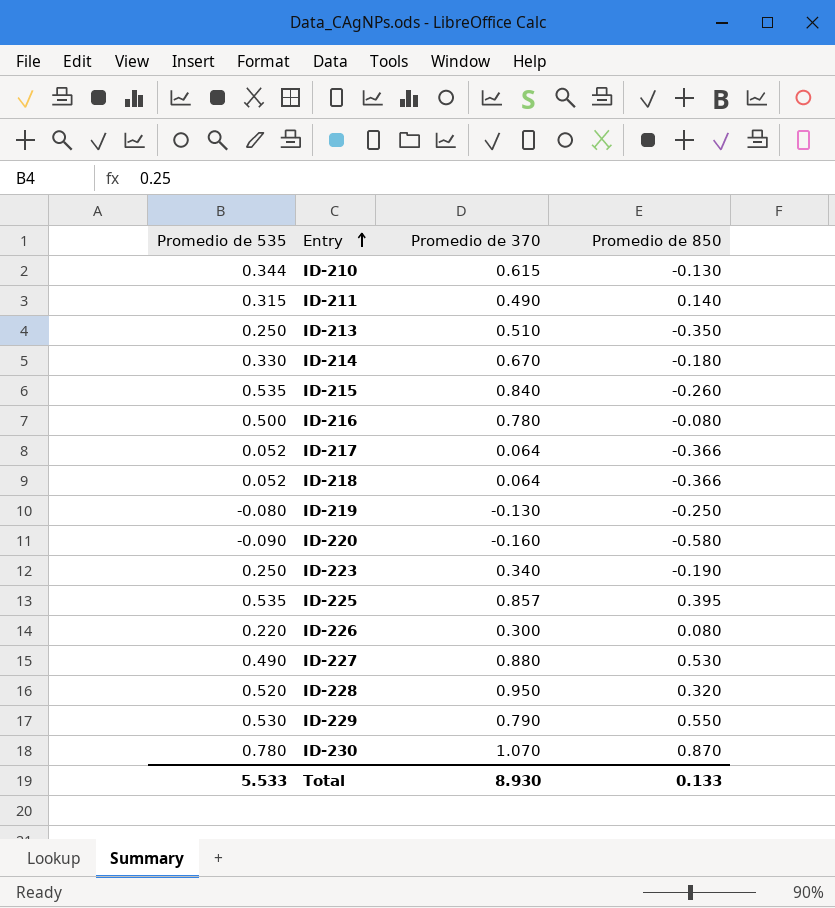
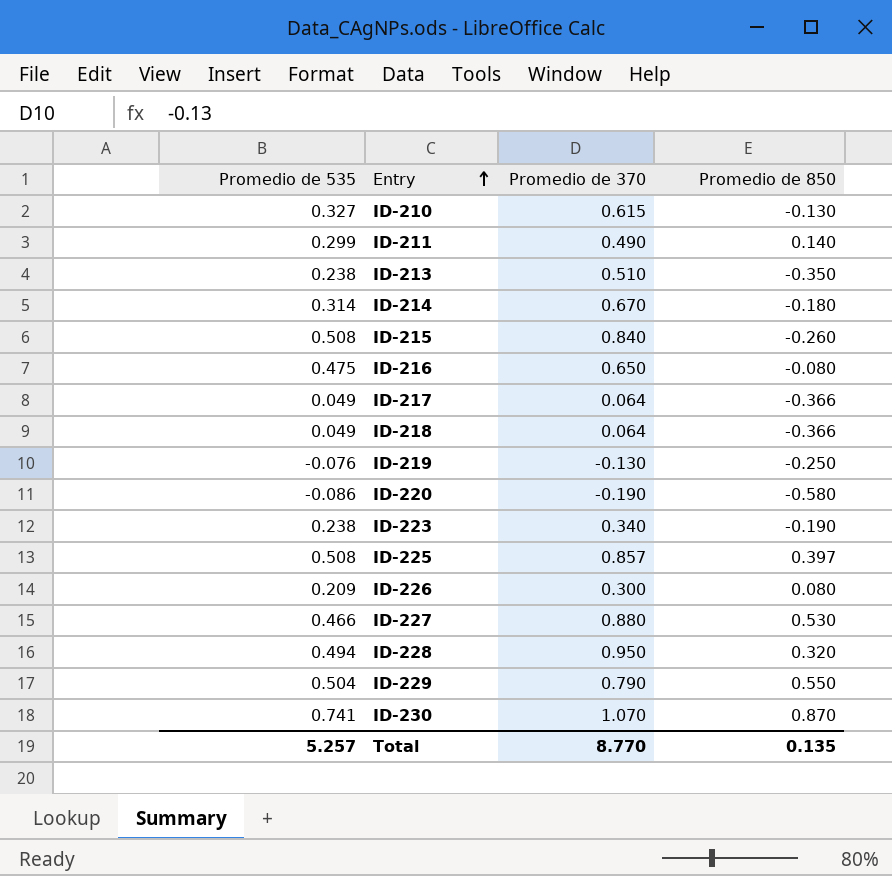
ID-210 | Promedio de 535: 0.344 -> 0.327
ID-211 | Promedio de 535: 0.315 -> 0.299
ID-213 | Promedio de 535: 0.250 -> 0.238
ID-214 | Promedio de 535: 0.330 -> 0.314
ID-215 | Promedio de 535: 0.535 -> 0.508
ID-216 | Promedio de 535: 0.500 -> 0.475
ID-216 | Promedio de 370: 0.780 -> 0.650
ID-217 | Promedio de 535: 0.052 -> 0.049
ID-218 | Promedio de 535: 0.052 -> 0.049
ID-219 | Promedio de 535: -0.080 -> -0.076
ID-220 | Promedio de 535: -0.090 -> -0.086
ID-220 | Promedio de 370: -0.160 -> -0.190
ID-223 | Promedio de 535: 0.250 -> 0.238
ID-225 | Promedio de 535: 0.535 -> 0.508
ID-225 | Promedio de 850: 0.395 -> 0.397
ID-226 | Promedio de 535: 0.220 -> 0.209
ID-227 | Promedio de 535: 0.490 -> 0.466
ID-228 | Promedio de 535: 0.520 -> 0.494
ID-229 | Promedio de 535: 0.530 -> 0.504
ID-230 | Promedio de 535: 0.780 -> 0.741
Total | Promedio de 535: 5.533 -> 5.257
Total | Promedio de 370: 8.930 -> 8.770
Total | Promedio de 850: 0.133 -> 0.135

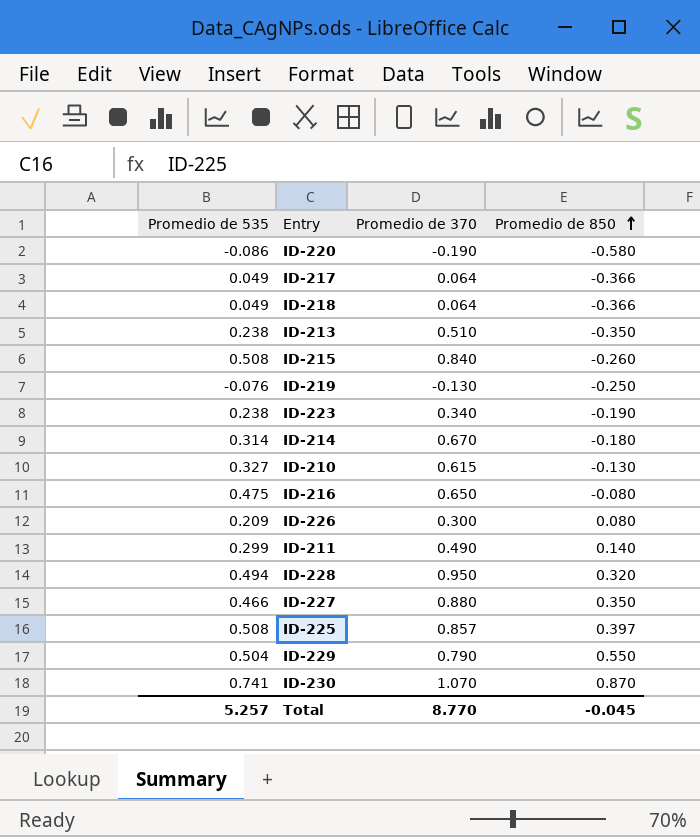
row order: Entry ascending -> Promedio de 850 ascending
ID-227 | Promedio de 850: 0.530 -> 0.350
Total | Promedio de 850: 0.135 -> -0.045

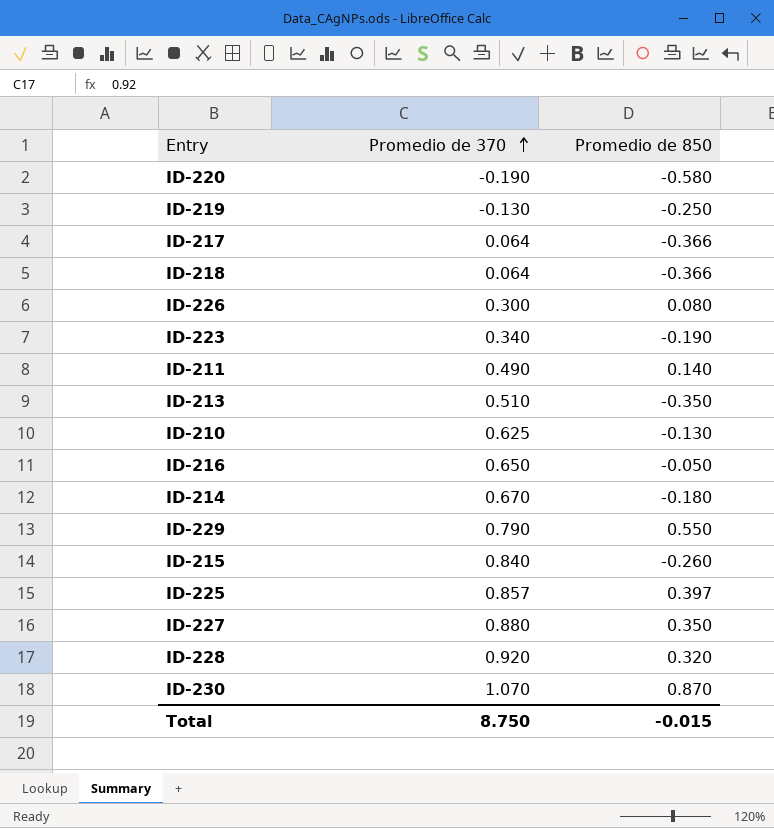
row order: Promedio de 850 ascending -> Promedio de 370 ascending
column Promedio de 535 | position: 1 -> none
ID-210 | Promedio de 370: 0.615 -> 0.625
ID-216 | Promedio de 850: -0.080 -> -0.050
ID-228 | Promedio de 370: 0.950 -> 0.920
Total | Promedio de 370: 8.770 -> 8.750
Total | Promedio de 850: -0.045 -> -0.015

